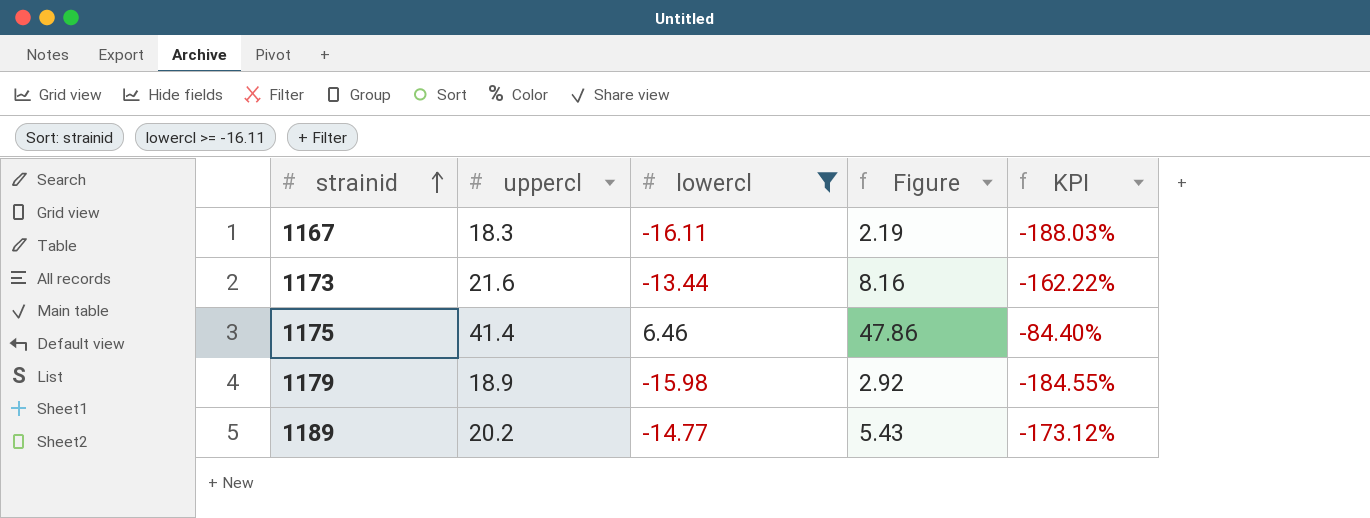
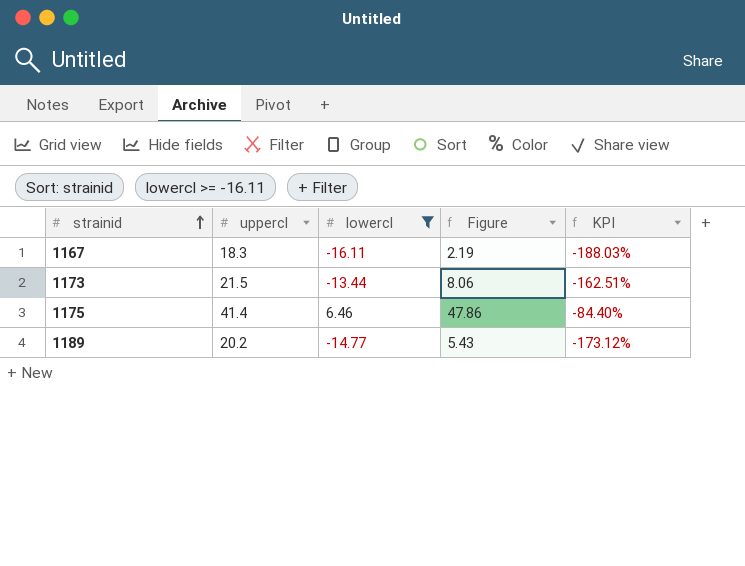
row 1179: 18.9 | -15.98 | 2.92 | -184.55% -> none
1173 | uppercl: 21.6 -> 21.5
1173 | Figure: 8.16 -> 8.06
1173 | KPI: -162.22% -> -162.51%

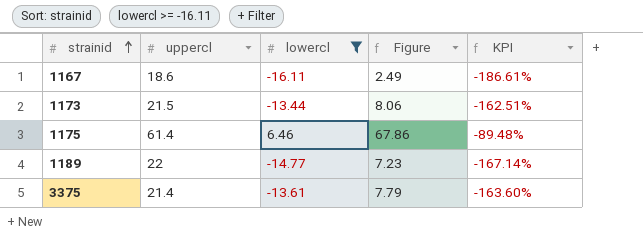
1167 | uppercl: 18.3 -> 18.6
1167 | Figure: 2.19 -> 2.49
1167 | KPI: -188.03% -> -186.61%
1175 | uppercl: 41.4 -> 61.4
1175 | Figure: 47.86 -> 67.86
1175 | KPI: -84.40% -> -89.48%
1189 | uppercl: 20.2 -> 22
1189 | Figure: 5.43 -> 7.23
1189 | KPI: -173.12% -> -167.14%
row 3375: none -> 21.4 | -13.61 | 7.79 | -163.60%

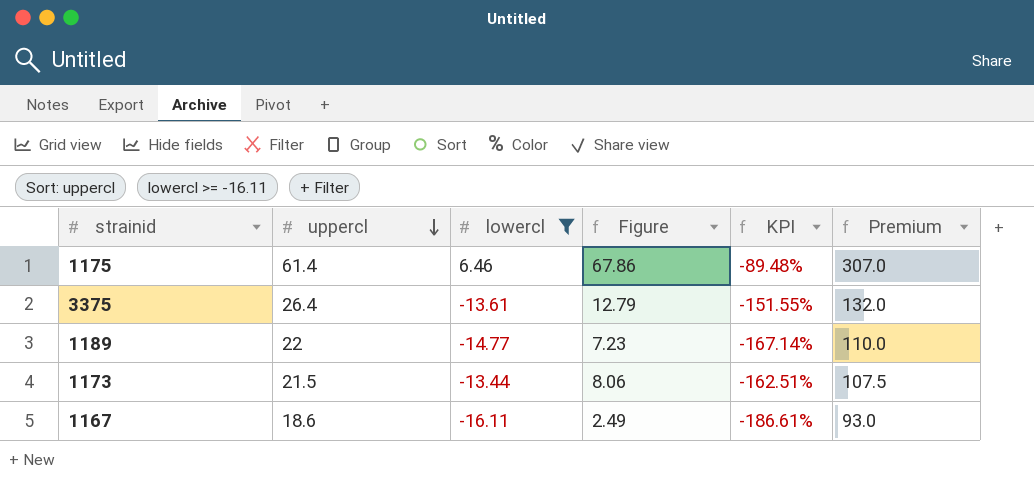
row order: strainid ascending -> uppercl descending
column Premium | formula: none -> [uppercl] * 5
3375 | uppercl: 21.4 -> 26.4
3375 | Figure: 7.79 -> 12.79
3375 | KPI: -163.60% -> -151.55%

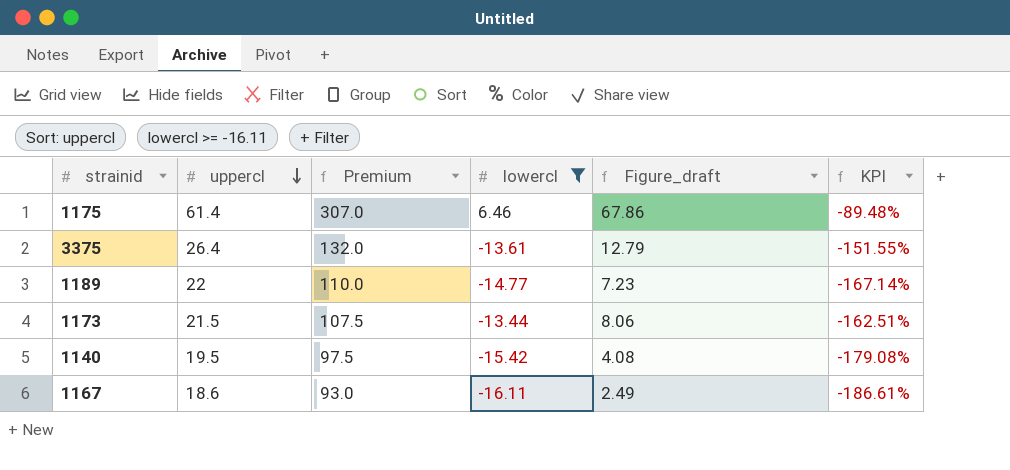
column Premium | position: 6 -> 3
column name: Figure -> Figure_draft
row 1140: none -> 19.5 | 97.5 | -15.42 | 4.08 | -179.08%

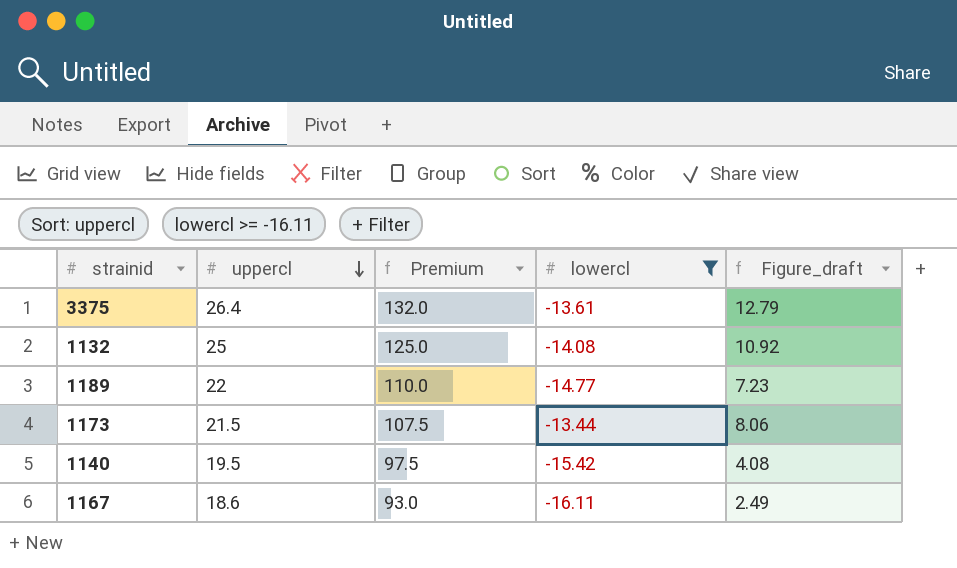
column KPI | formula: ([lowercl] - [uppercl]) / [uppercl] -> none
row 1175: 61.4 | 307.0 | 6.46 | 67.86 | -89.48% -> none
row 1132: none -> 25 | 125.0 | -14.08 | 10.92

